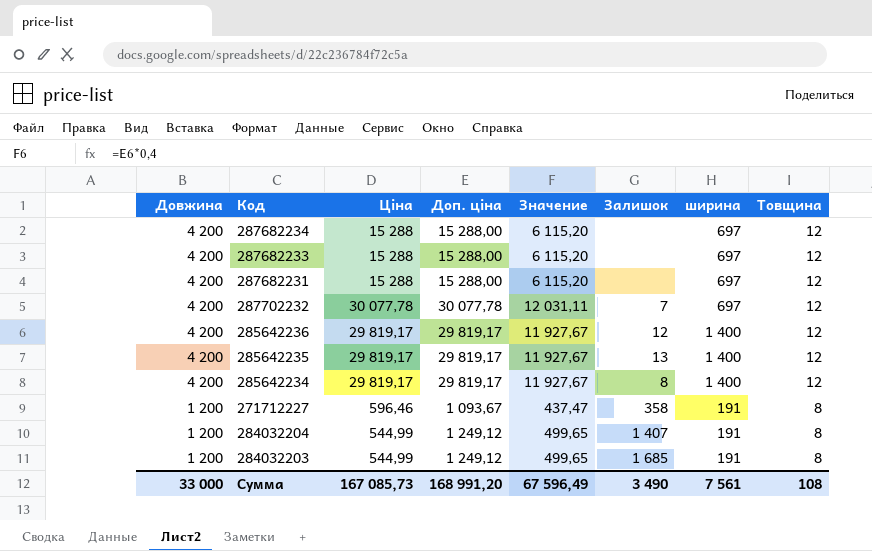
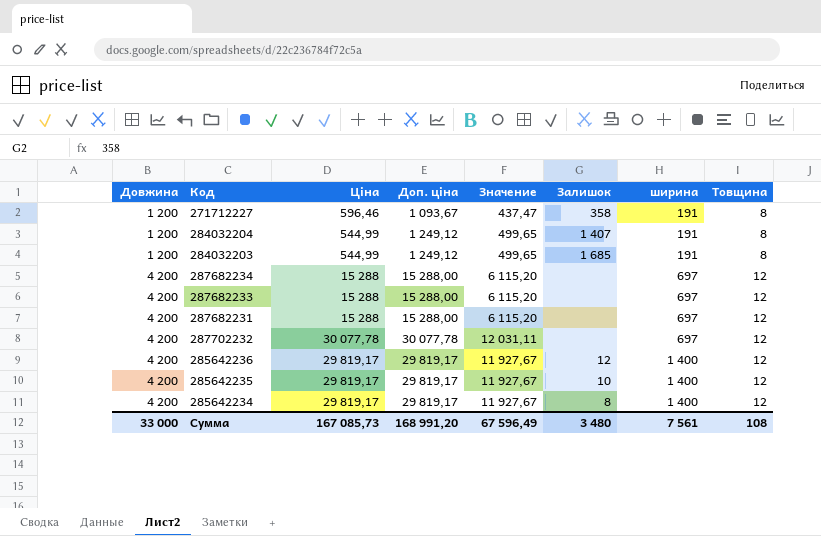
row order: Довжина descending -> Довжина ascending
287702232 | Залишок: 7 -> none
285642235 | Залишок: 13 -> 10
Сумма | Залишок: 3 490 -> 3 480

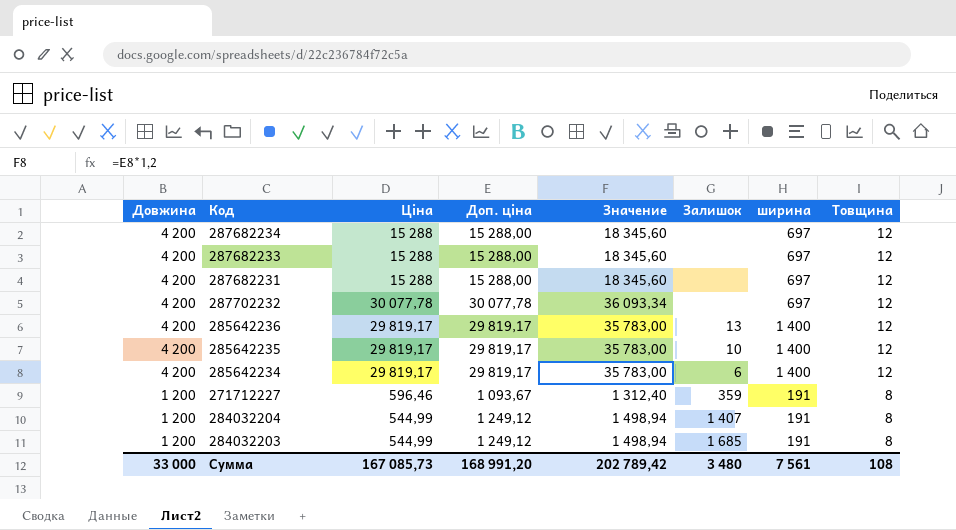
row order: Довжина ascending -> Довжина descending
column Значение | formula: [Доп. ціна] * 0,4 -> [Доп. ціна] * 1,2
285642236 | Залишок: 12 -> 13
285642234 | Залишок: 8 -> 6
271712227 | Залишок: 358 -> 359
Сумма | Значение: 67 596,49 -> 202 789,42

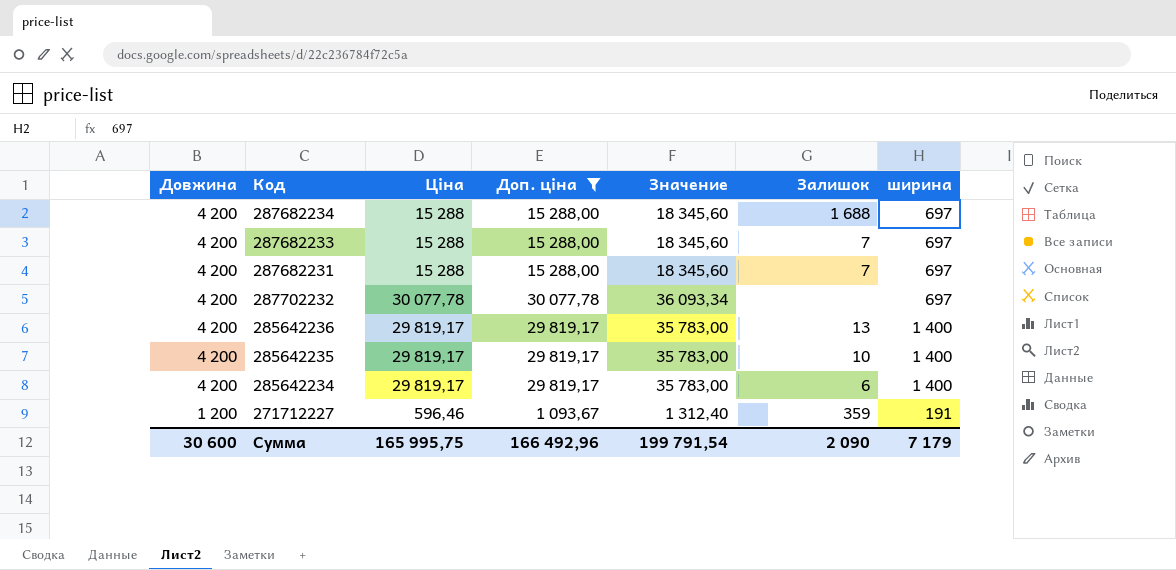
filter: none -> Доп. ціна != 1 249,12
column Товщина | position: 8 -> none
287682234 | Залишок: none -> 1 688
287682233 | Залишок: none -> 7
287682231 | Залишок: none -> 7
Сумма | Довжина: 33 000 -> 30 600
Сумма | Ціна: 167 085,73 -> 165 995,75
Сумма | Доп. ціна: 168 991,20 -> 166 492,96
Сумма | Значение: 202 789,42 -> 199 791,54
Сумма | Залишок: 3 480 -> 2 090
Сумма | ширина: 7 561 -> 7 179

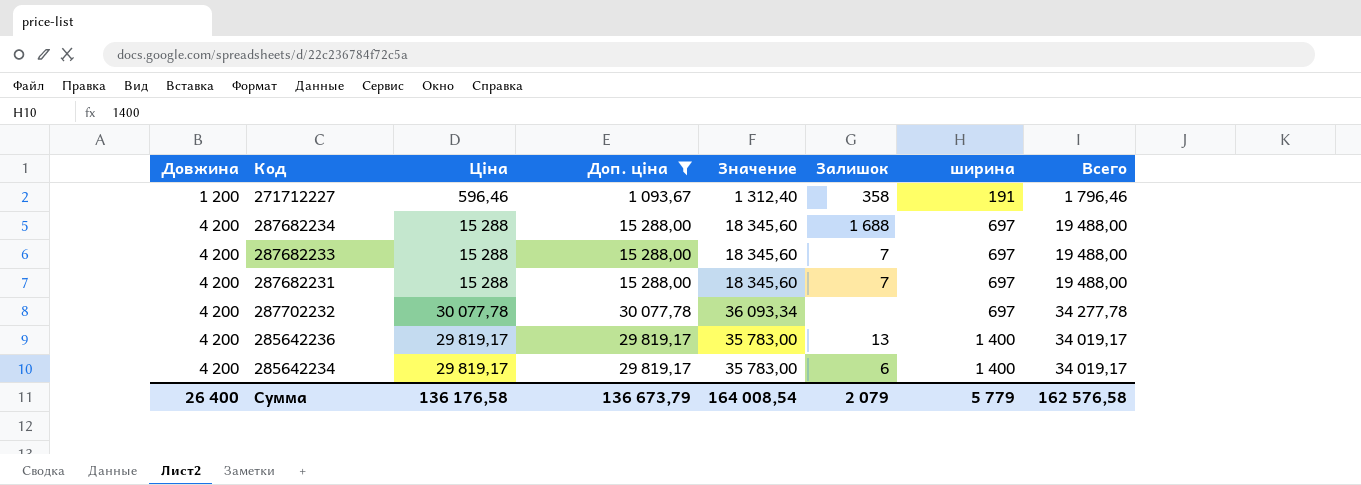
row order: Довжина descending -> Довжина ascending
column Всего | formula: none -> [Довжина] + [Ціна]
row 285642235: 4 200 | 29 819,17 | 29 819,17 | 35 783,00 | 10 | 1 400 -> none
271712227 | Залишок: 359 -> 358
Сумма | Довжина: 30 600 -> 26 400
Сумма | Ціна: 165 995,75 -> 136 176,58
Сумма | Доп. ціна: 166 492,96 -> 136 673,79
Сумма | Значение: 199 791,54 -> 164 008,54
Сумма | Залишок: 2 090 -> 2 079
Сумма | ширина: 7 179 -> 5 779

